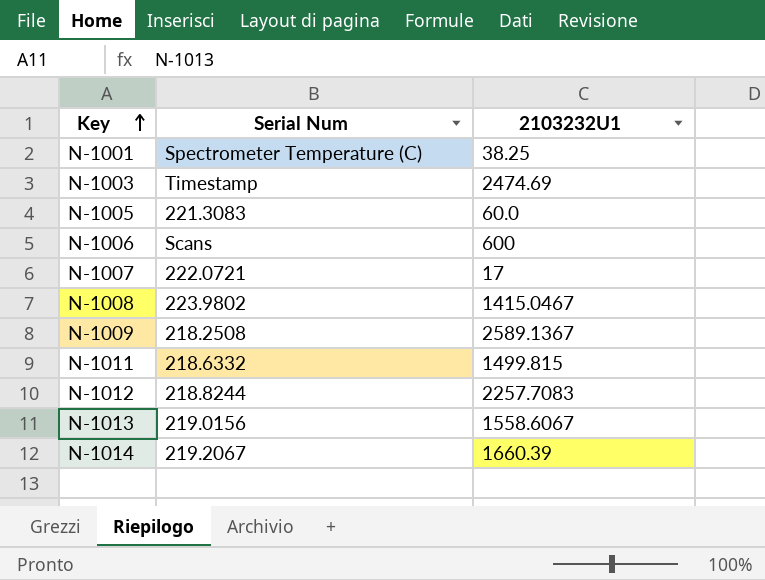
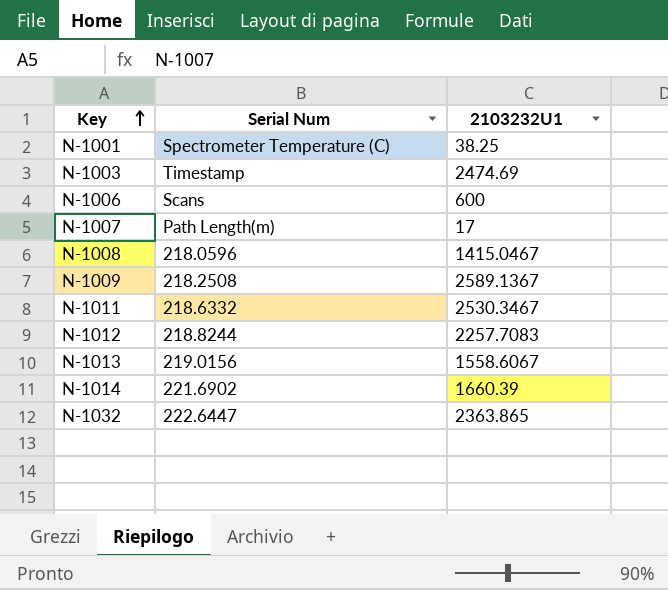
row N-1005: 221.3083 | 60.0 -> none
N-1007 | Serial Num: 222.0721 -> Path Length(m)
N-1008 | Serial Num: 223.9802 -> 218.0596
N-1011 | 2103232U1: 1499.815 -> 2530.3467
N-1014 | Serial Num: 219.2067 -> 221.6902
row N-1032: none -> 222.6447 | 2363.865

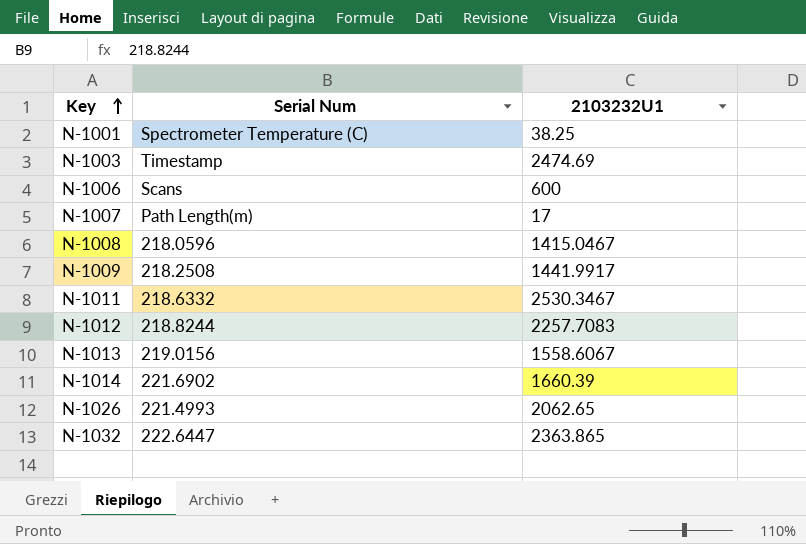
N-1009 | 2103232U1: 2589.1367 -> 1441.9917
row N-1026: none -> 221.4993 | 2062.65

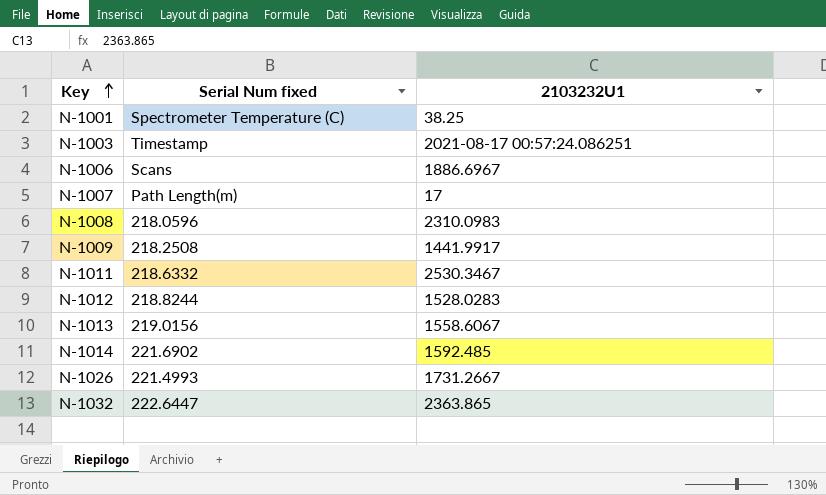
column name: Serial Num -> Serial Num fixed
N-1003 | 2103232U1: 2474.69 -> 2021-08-17 00:57:24.086251
N-1006 | 2103232U1: 600 -> 1886.6967
N-1008 | 2103232U1: 1415.0467 -> 2310.0983
N-1012 | 2103232U1: 2257.7083 -> 1528.0283
N-1014 | 2103232U1: 1660.39 -> 1592.485
N-1026 | 2103232U1: 2062.65 -> 1731.2667

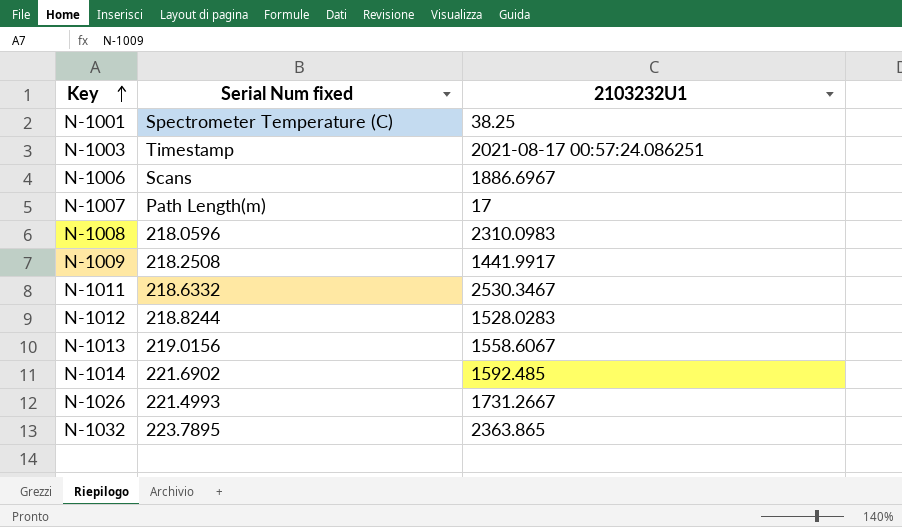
N-1032 | Serial Num fixed: 222.6447 -> 223.7895

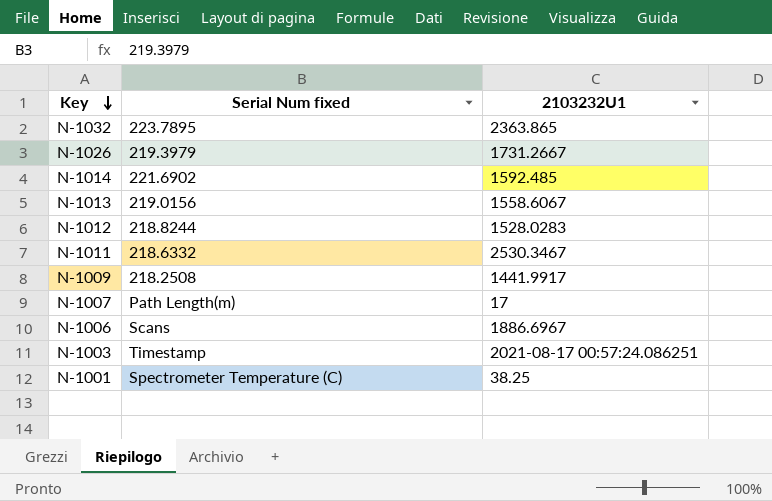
row order: Key ascending -> Key descending
row N-1008: 218.0596 | 2310.0983 -> none
N-1026 | Serial Num fixed: 221.4993 -> 219.3979

